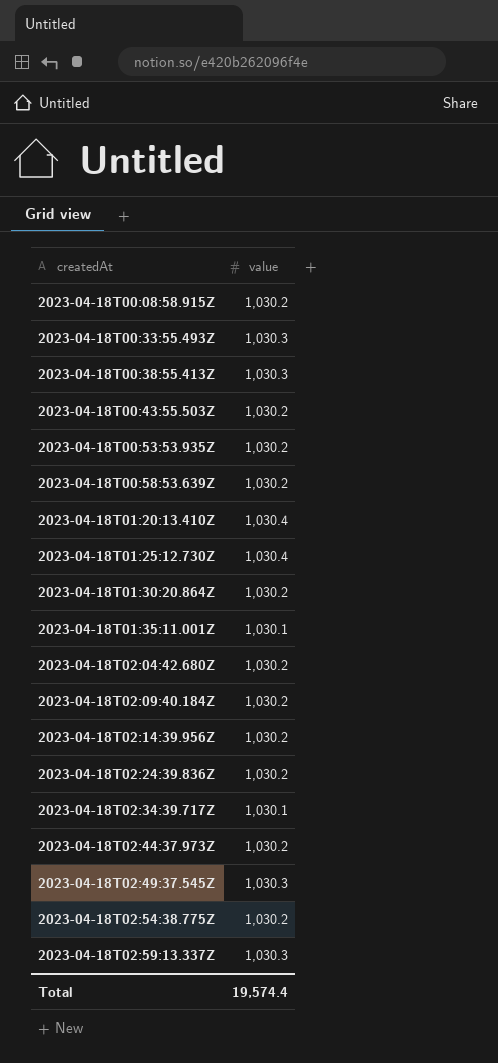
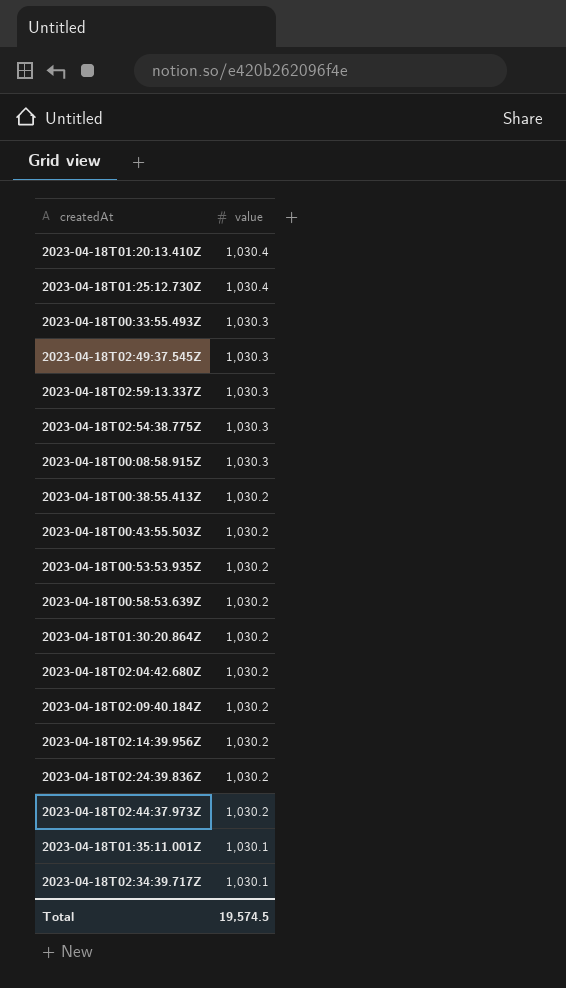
row order: createdAt ascending -> value descending
2023-04-18T02:54:38.775Z | value: 1,030.2 -> 1,030.3
2023-04-18T00:08:58.915Z | value: 1,030.2 -> 1,030.3
2023-04-18T00:38:55.413Z | value: 1,030.3 -> 1,030.2
Total | value: 19,574.4 -> 19,574.5

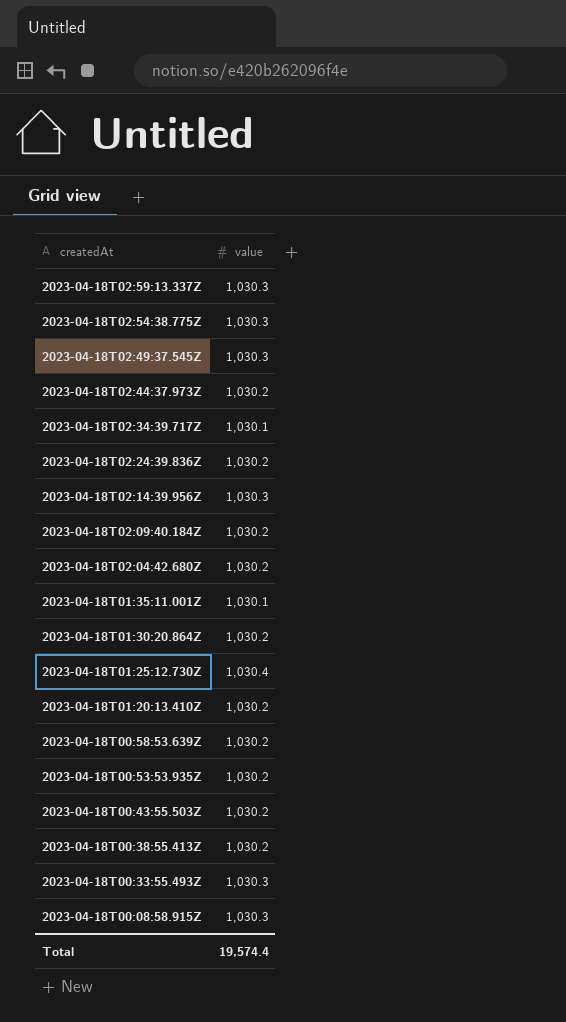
row order: value descending -> createdAt descending
2023-04-18T02:14:39.956Z | value: 1,030.2 -> 1,030.3
2023-04-18T01:20:13.410Z | value: 1,030.4 -> 1,030.2
Total | value: 19,574.5 -> 19,574.4

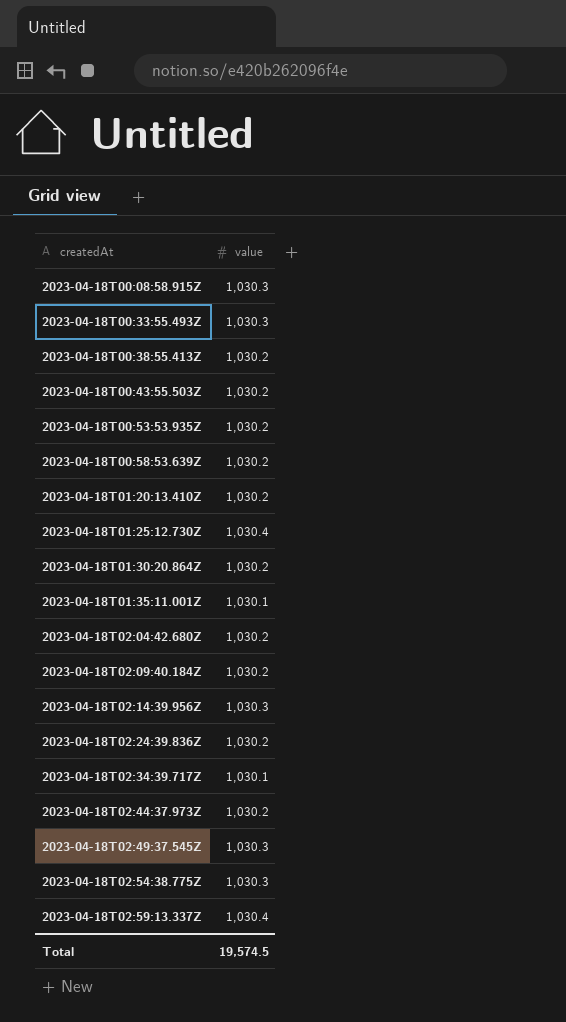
row order: createdAt descending -> createdAt ascending
2023-04-18T02:59:13.337Z | value: 1,030.3 -> 1,030.4
Total | value: 19,574.4 -> 19,574.5

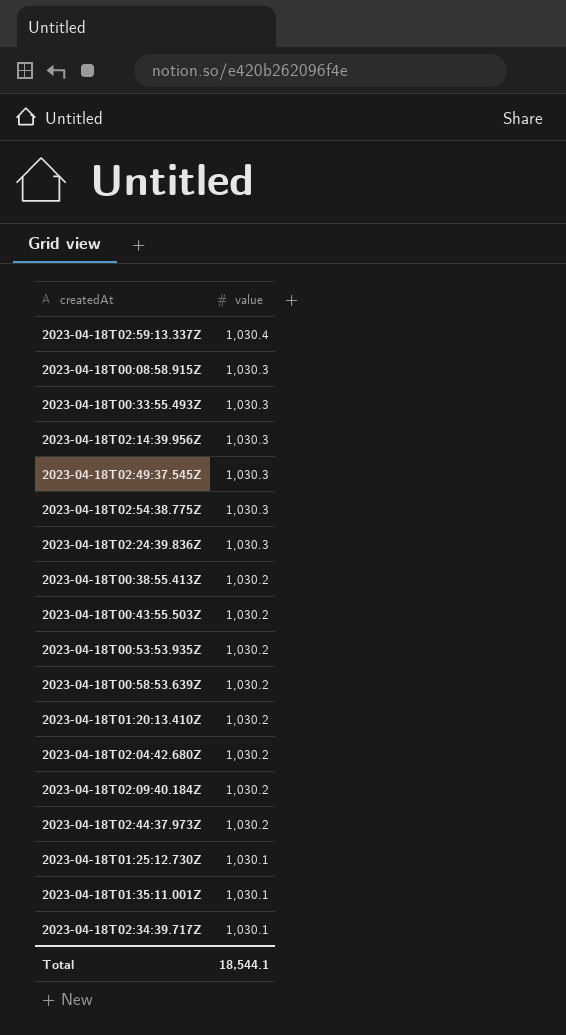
row order: createdAt ascending -> value descending
row 2023-04-18T01:30:20.864Z: 1,030.2 -> none
2023-04-18T02:24:39.836Z | value: 1,030.2 -> 1,030.3
2023-04-18T01:25:12.730Z | value: 1,030.4 -> 1,030.1
Total | value: 19,574.5 -> 18,544.1

